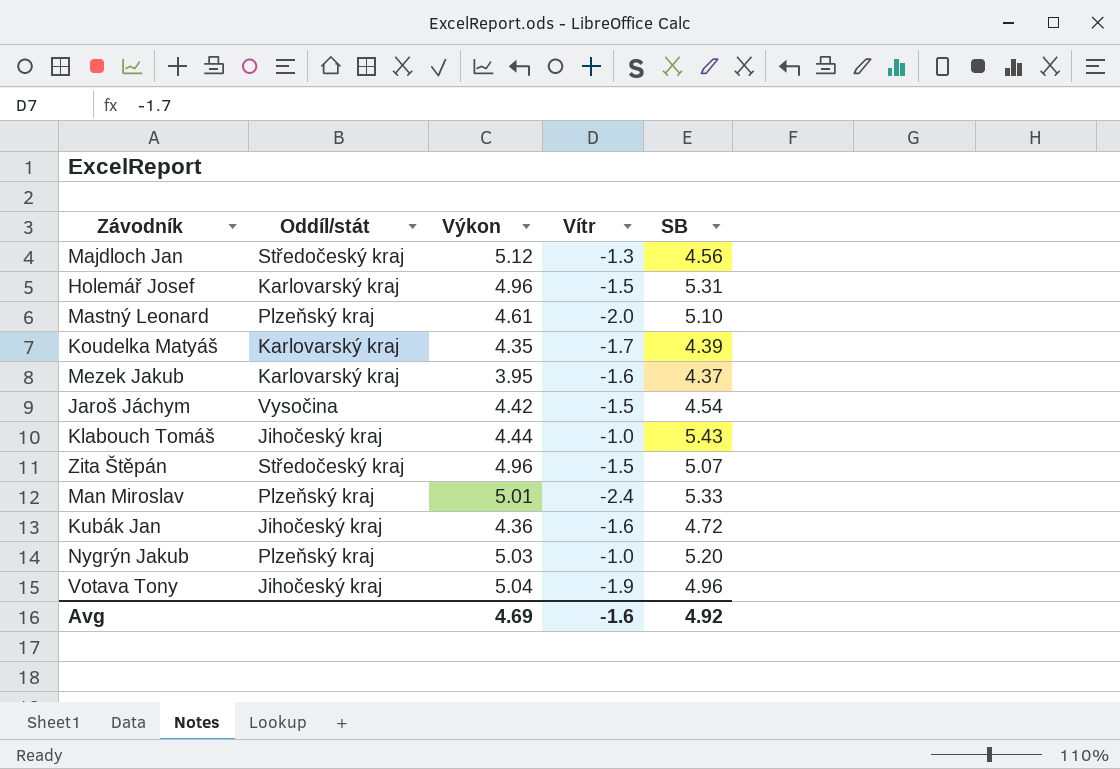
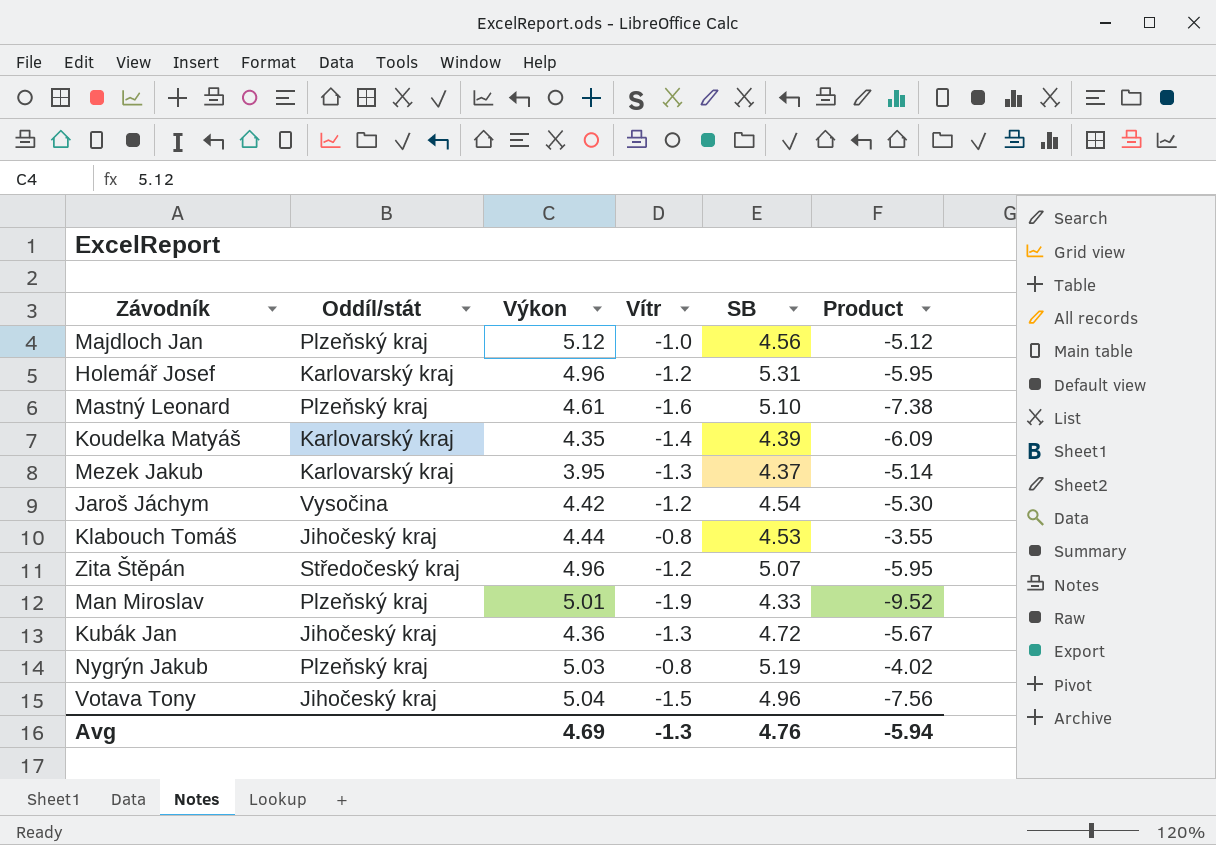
column Product | formula: none -> [Výkon] * [Vítr]
Majdloch Jan | Oddíl/stát: Středočeský kraj -> Plzeňský kraj
Majdloch Jan | Vítr: -1.3 -> -1.0
Holemář Josef | Vítr: -1.5 -> -1.2
Mastný Leonard | Vítr: -2.0 -> -1.6
Koudelka Matyáš | Vítr: -1.7 -> -1.4
Mezek Jakub | Vítr: -1.6 -> -1.3
Jaroš Jáchym | Vítr: -1.5 -> -1.2
Klabouch Tomáš | Vítr: -1.0 -> -0.8
Klabouch Tomáš | SB: 5.43 -> 4.53
Zita Štěpán | Vítr: -1.5 -> -1.2
Man Miroslav | Vítr: -2.4 -> -1.9
Man Miroslav | SB: 5.33 -> 4.33
Kubák Jan | Vítr: -1.6 -> -1.3
Nygrýn Jakub | Vítr: -1.0 -> -0.8
Nygrýn Jakub | SB: 5.20 -> 5.19
Votava Tony | Vítr: -1.9 -> -1.5
Avg | Vítr: -1.6 -> -1.3
Avg | SB: 4.92 -> 4.76

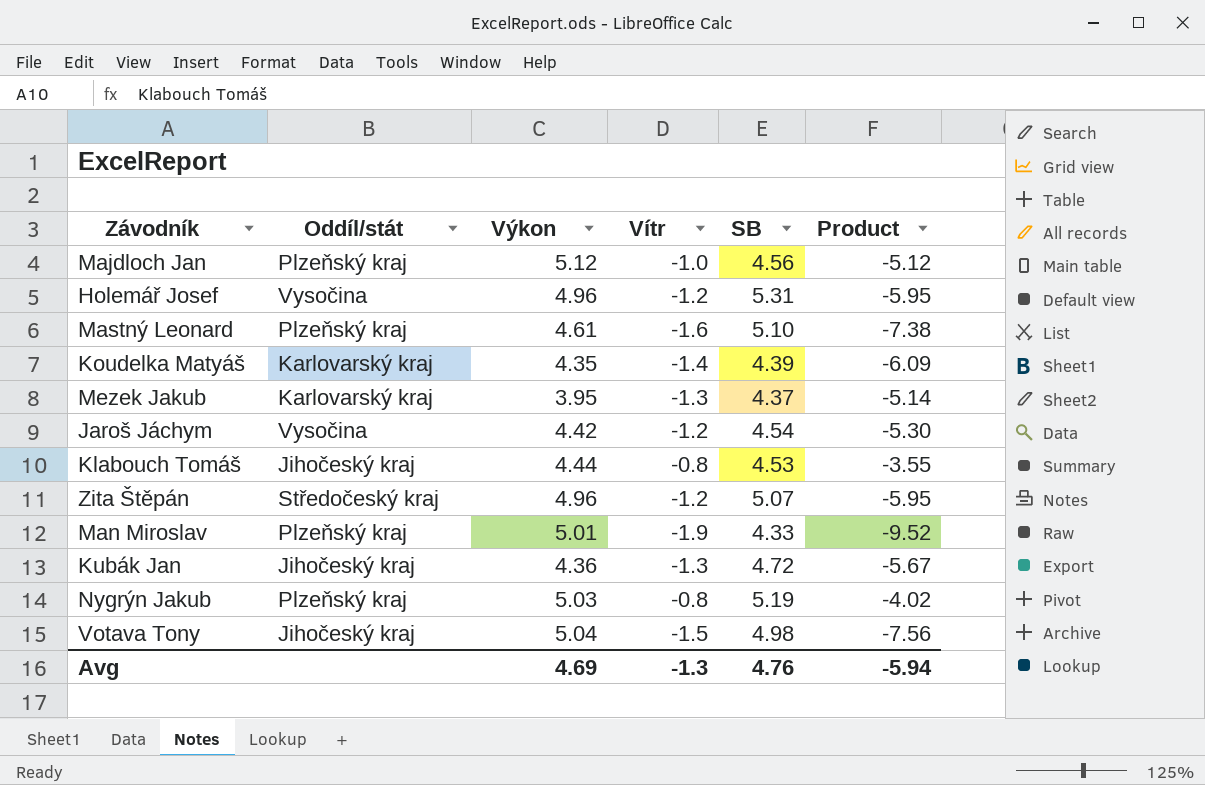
Holemář Josef | Oddíl/stát: Karlovarský kraj -> Vysočina
Votava Tony | SB: 4.96 -> 4.98

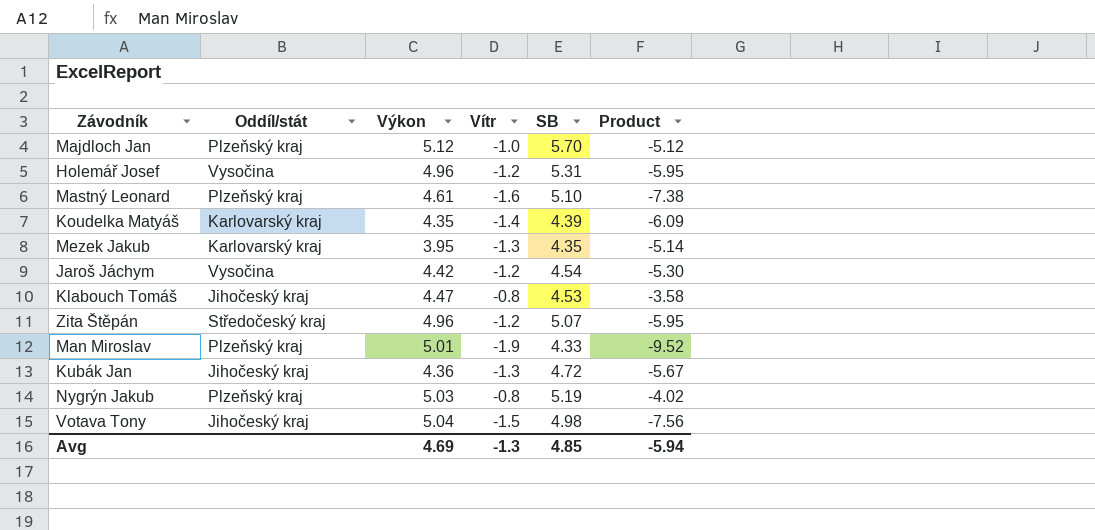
Majdloch Jan | SB: 4.56 -> 5.70
Mezek Jakub | SB: 4.37 -> 4.35
Klabouch Tomáš | Výkon: 4.44 -> 4.47
Klabouch Tomáš | Product: -3.55 -> -3.58
Avg | SB: 4.76 -> 4.85

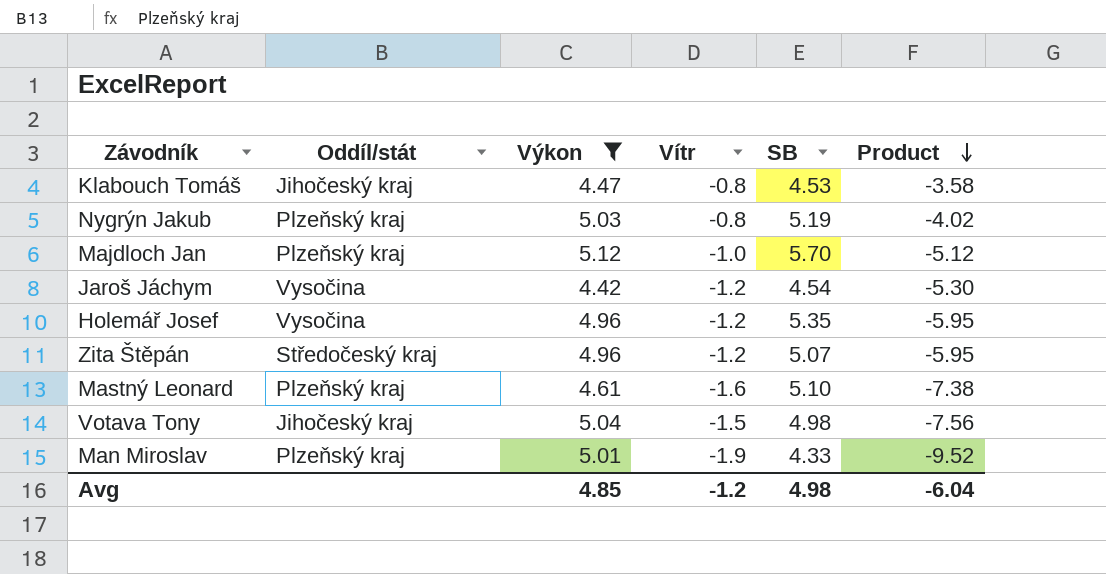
filter: none -> Výkon >= 4.42
row order: none -> Product descending
Holemář Josef | SB: 5.31 -> 5.35
Avg | Výkon: 4.69 -> 4.85
Avg | Vítr: -1.3 -> -1.2
Avg | SB: 4.85 -> 4.98
Avg | Product: -5.94 -> -6.04

